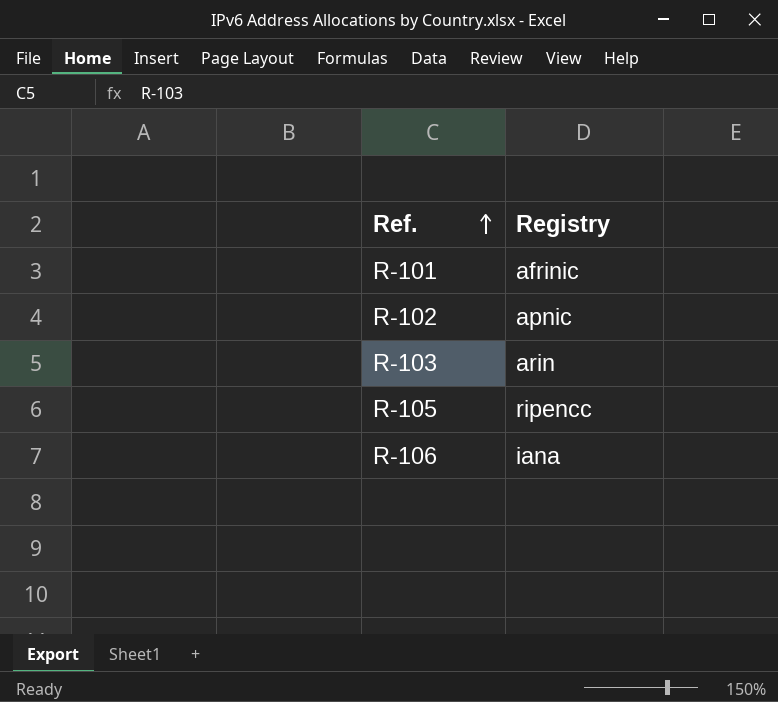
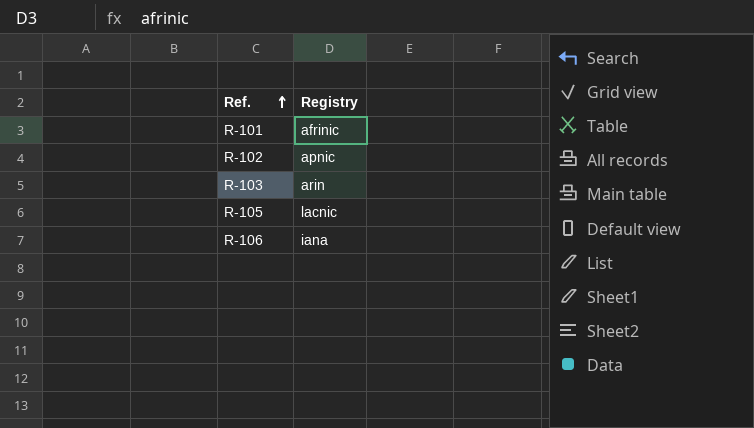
R-105 | Registry: ripencc -> lacnic

